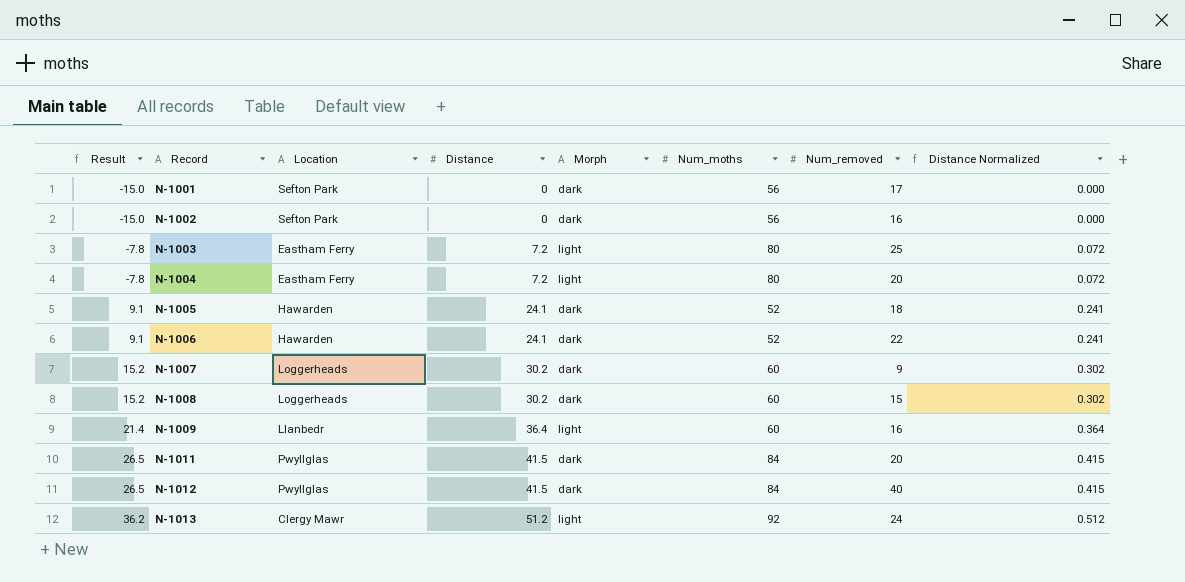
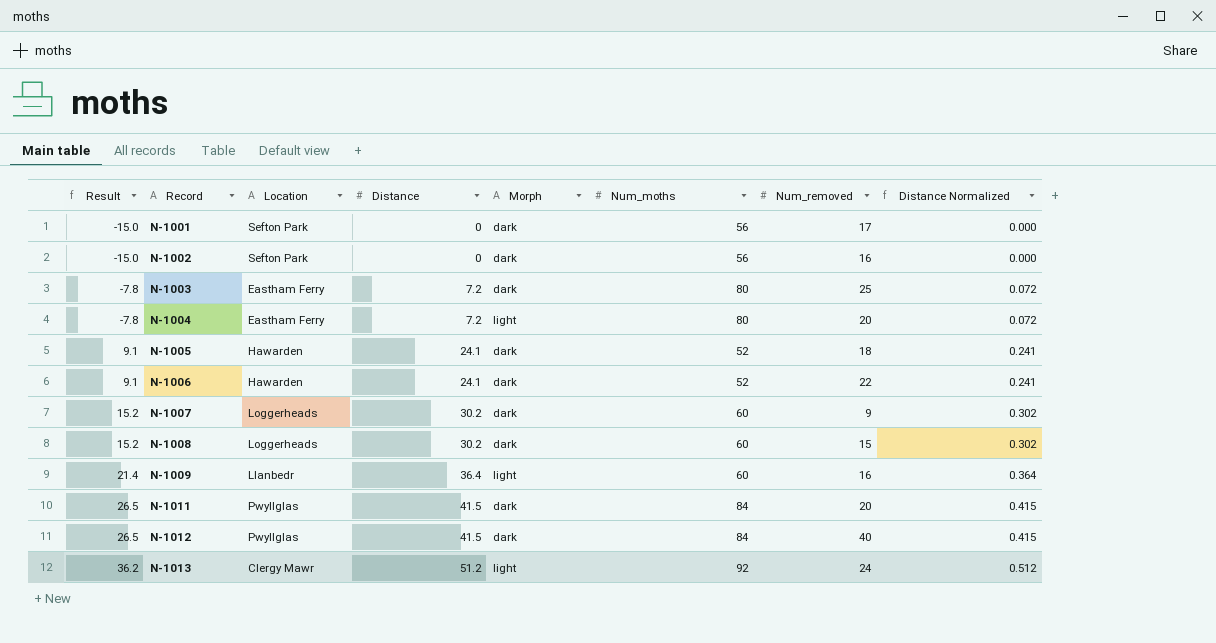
N-1003 | Morph: light -> dark

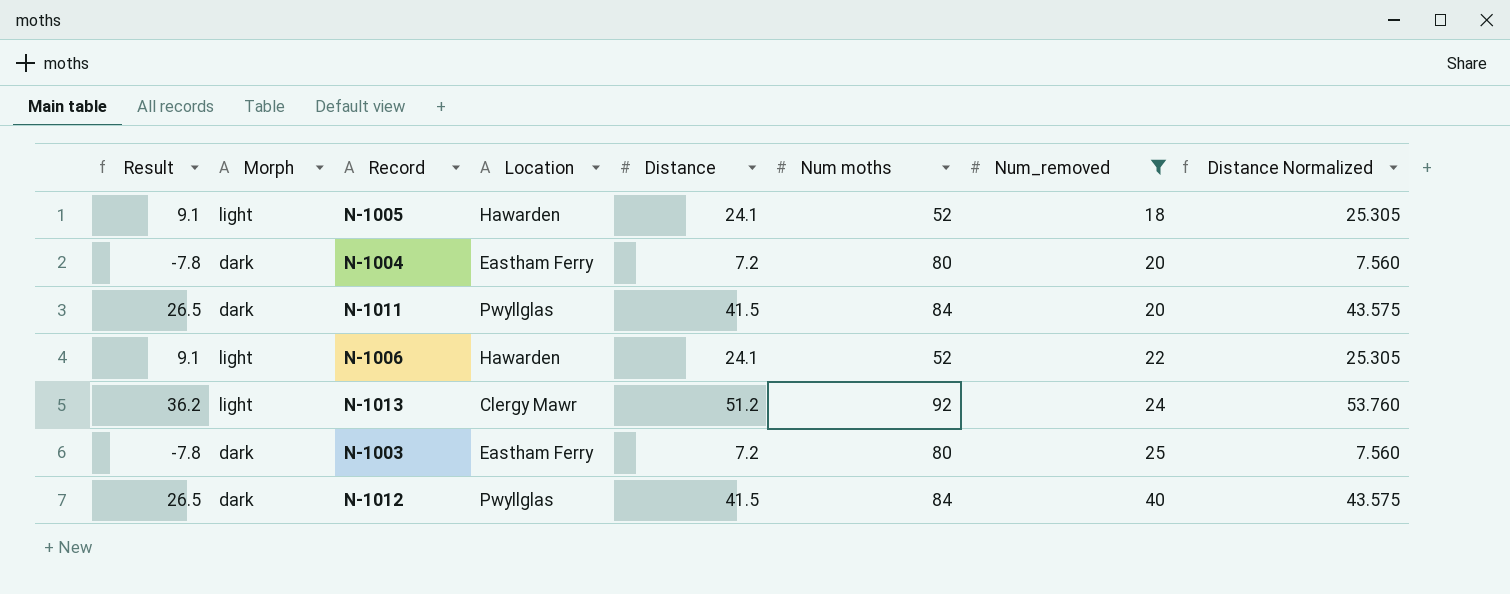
filter: none -> Num_removed >= 18
row order: Result ascending -> Num_removed ascending
column Morph | position: 5 -> 2
column name: Num_moths -> Num moths
column Distance Normalized | formula: [Distance] * 0.01 -> [Distance] * 1.05
N-1005 | Morph: dark -> light
N-1004 | Morph: light -> dark
N-1006 | Morph: dark -> light

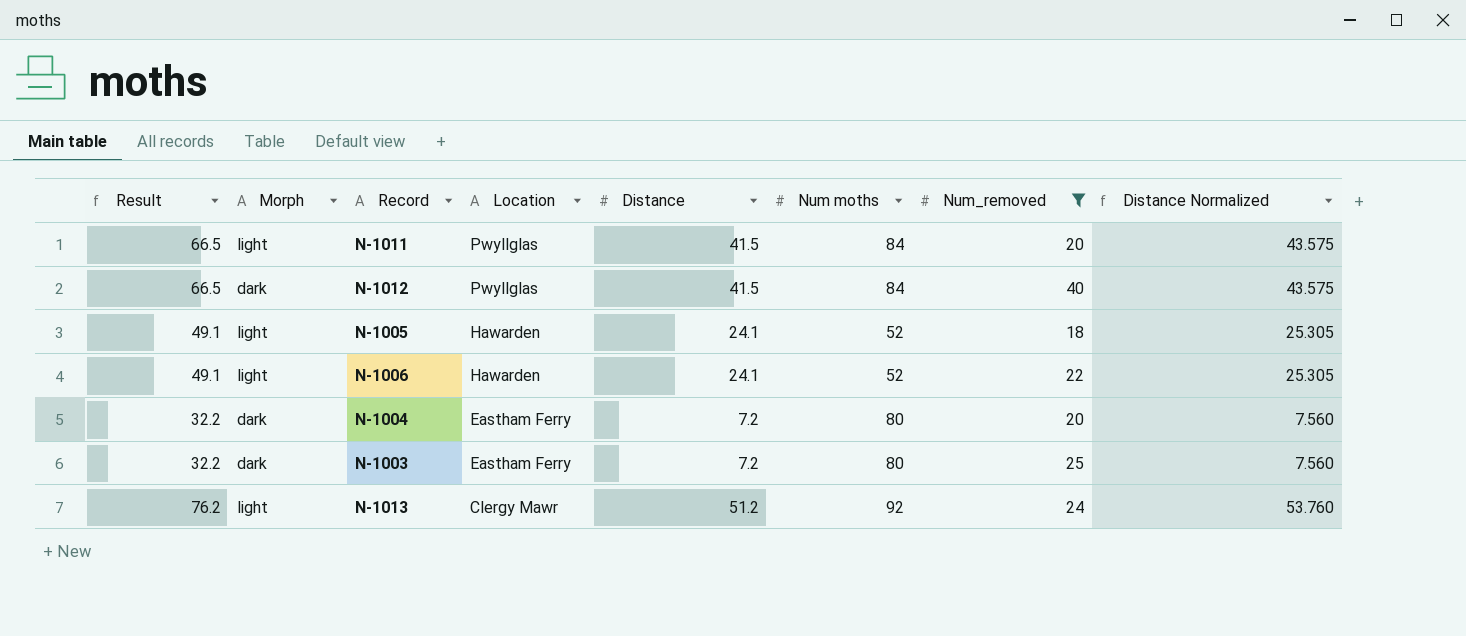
row order: Num_removed ascending -> Location descending
column Result | formula: [Distance] - 15 -> [Distance] + 25
N-1011 | Morph: dark -> light

